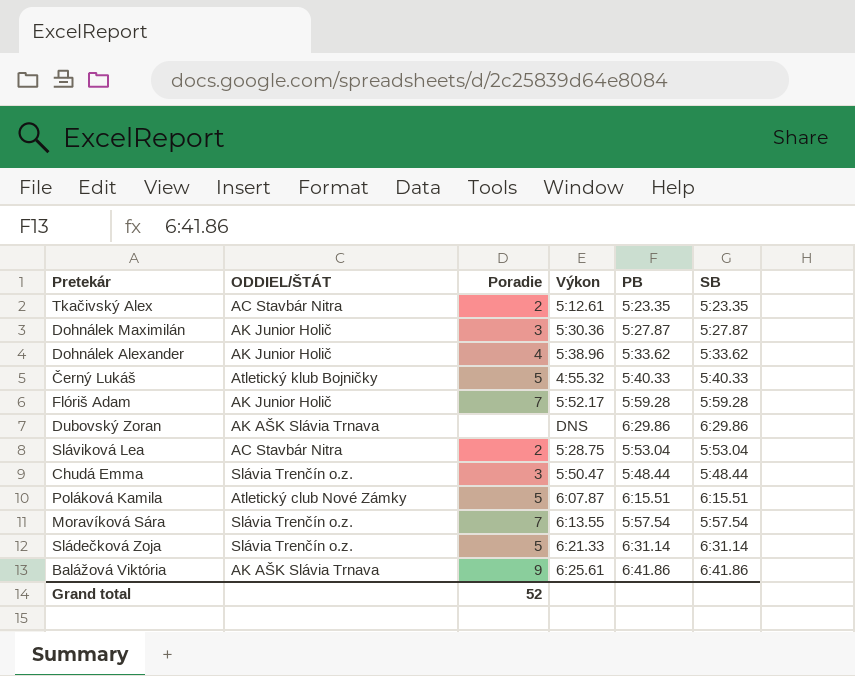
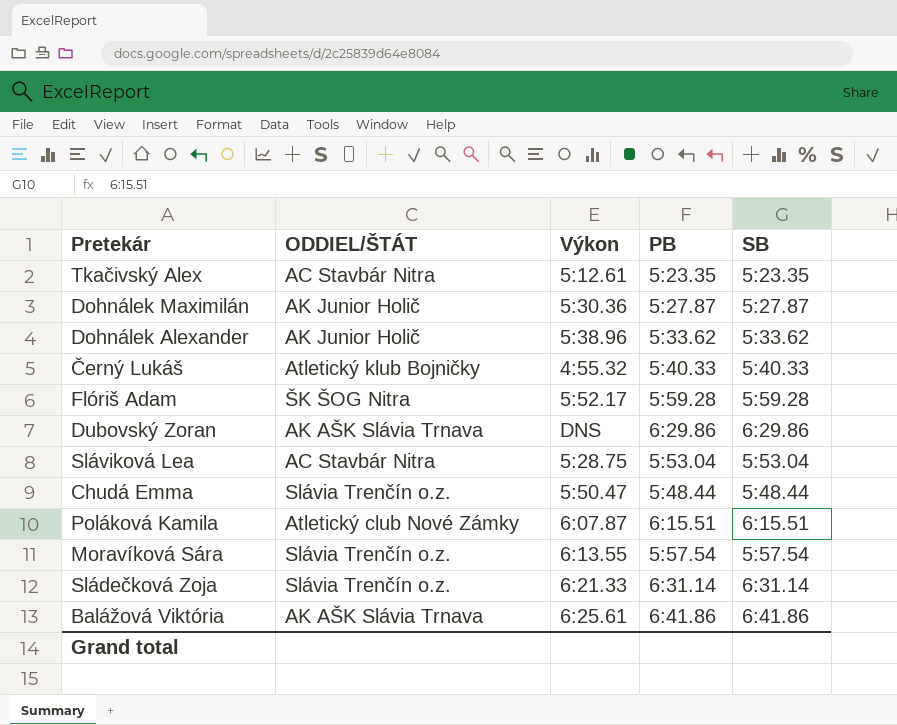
column Poradie | position: 3 -> none
Flóriš Adam | ODDIEL/ŠTÁT: AK Junior Holič -> ŠK ŠOG Nitra

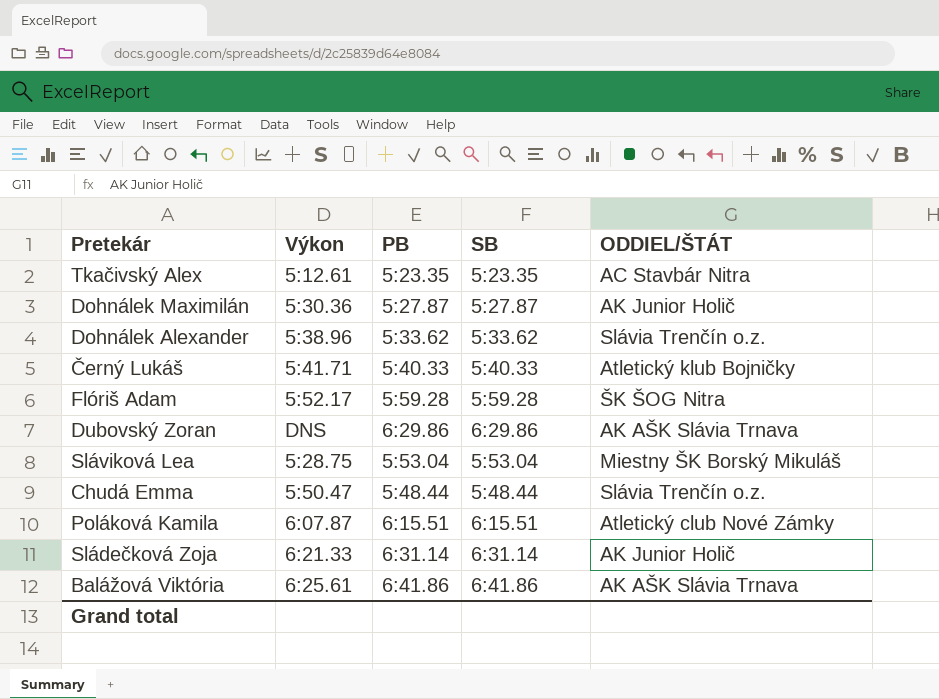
column ODDIEL/ŠTÁT | position: 2 -> 5
row Moravíková Sára: Slávia Trenčín o.z. | 6:13.55 | 5:57.54 | 5:57.54 -> none
Dohnálek Alexander | ODDIEL/ŠTÁT: AK Junior Holič -> Slávia Trenčín o.z.
Černý Lukáš | Výkon: 4:55.32 -> 5:41.71
Sláviková Lea | ODDIEL/ŠTÁT: AC Stavbár Nitra -> Miestny ŠK Borský Mikuláš
Sládečková Zoja | ODDIEL/ŠTÁT: Slávia Trenčín o.z. -> AK Junior Holič

